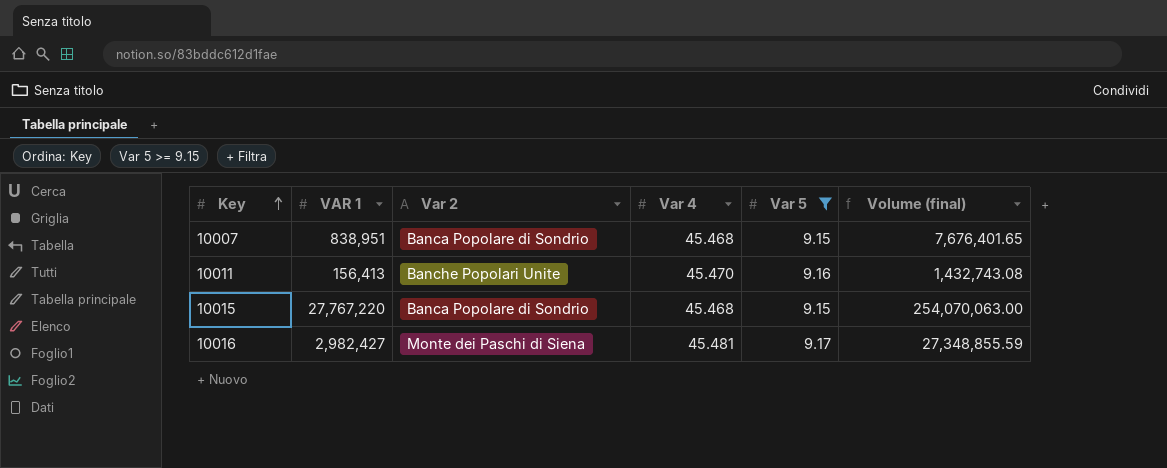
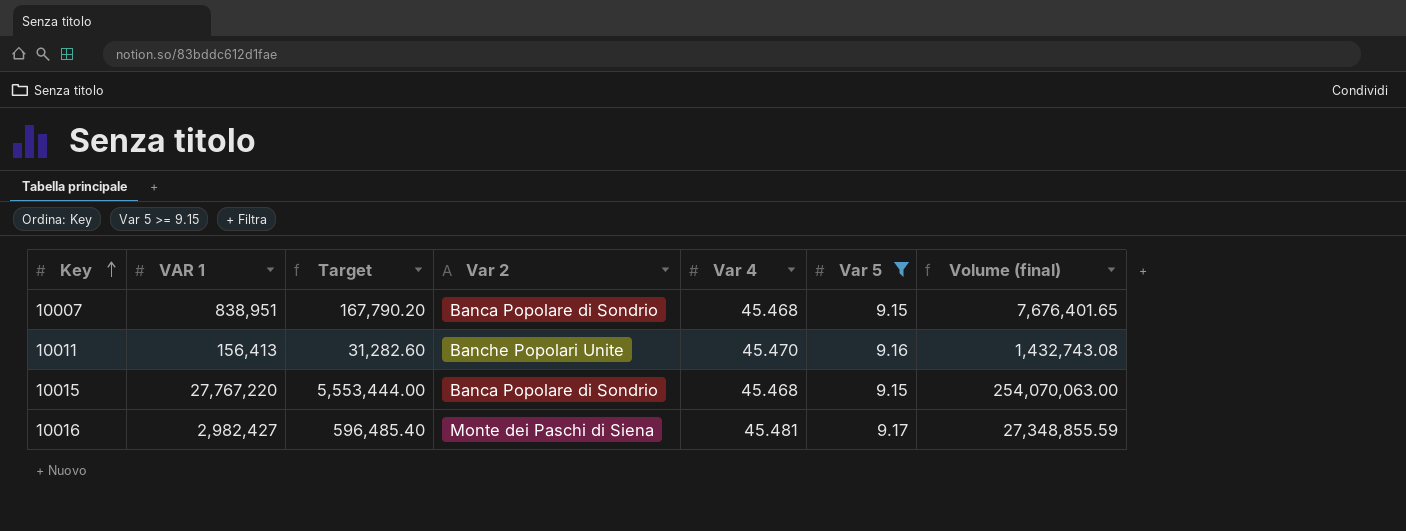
column Target | formula: none -> [VAR 1] * 0.2

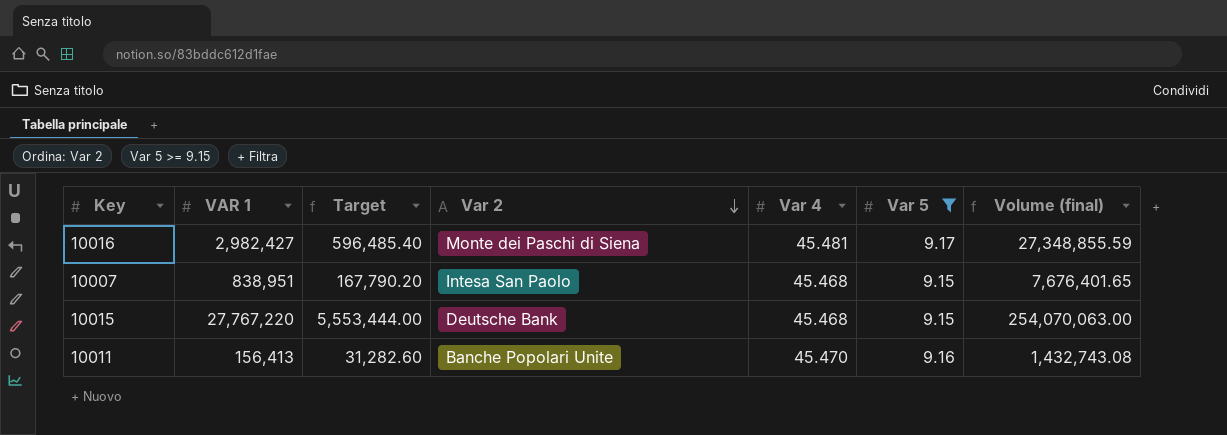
row order: Key ascending -> Var 2 descending
10007 | Var 2: Banca Popolare di Sondrio -> Intesa San Paolo
10015 | Var 2: Banca Popolare di Sondrio -> Deutsche Bank

